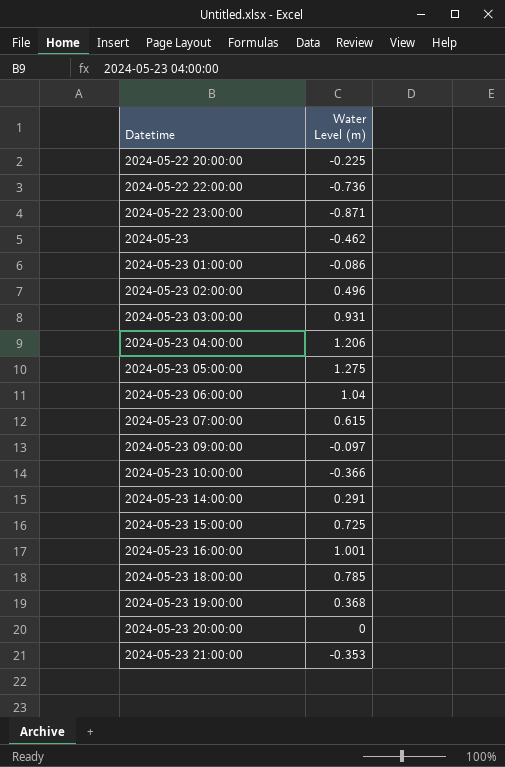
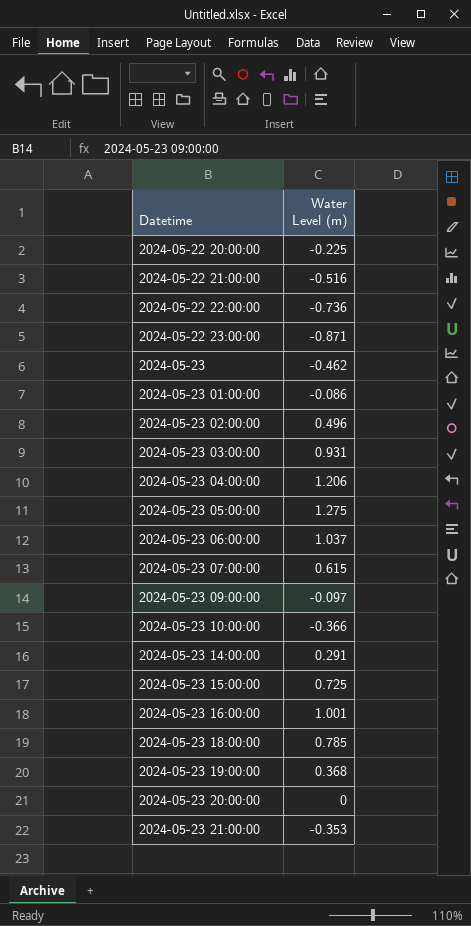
row 2024-05-22 21:00:00: none -> -0.516
2024-05-23 06:00:00 | Water Level (m): 1.04 -> 1.037

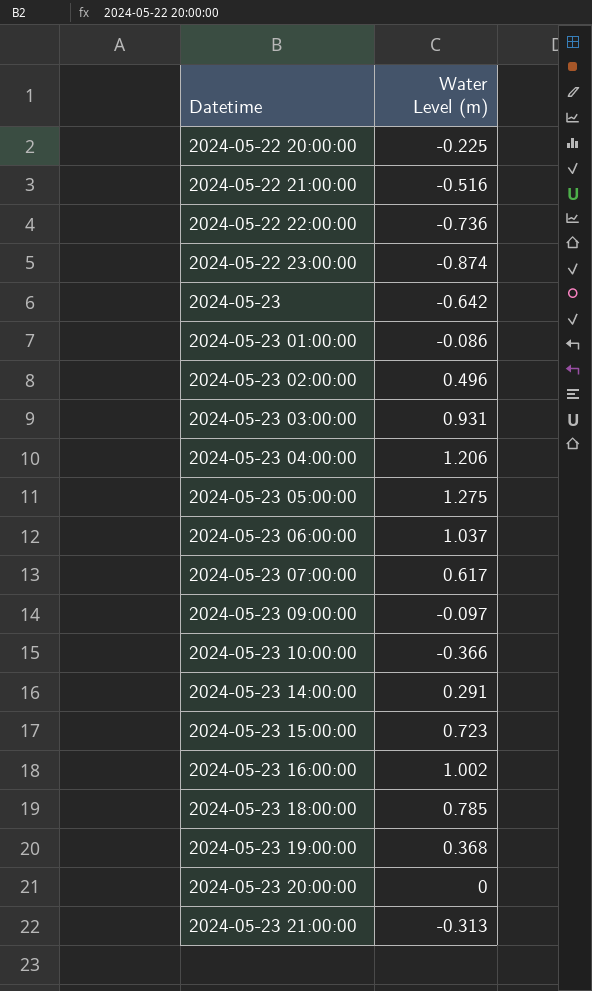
2024-05-22 23:00:00 | Water Level (m): -0.871 -> -0.874
2024-05-23 | Water Level (m): -0.462 -> -0.642
2024-05-23 07:00:00 | Water Level (m): 0.615 -> 0.617
2024-05-23 15:00:00 | Water Level (m): 0.725 -> 0.723
2024-05-23 16:00:00 | Water Level (m): 1.001 -> 1.002
2024-05-23 21:00:00 | Water Level (m): -0.353 -> -0.313

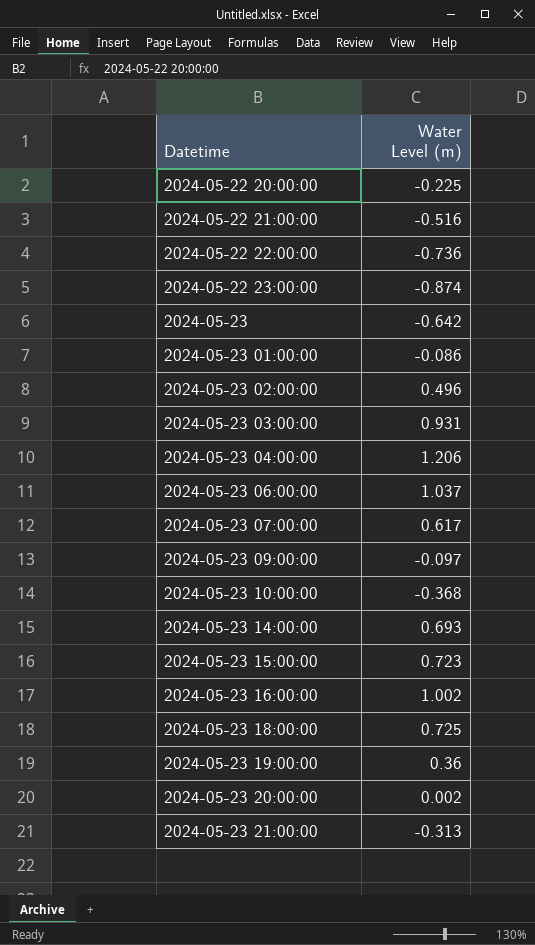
row 2024-05-23 05:00:00: 1.275 -> none
2024-05-23 10:00:00 | Water Level (m): -0.366 -> -0.368
2024-05-23 14:00:00 | Water Level (m): 0.291 -> 0.693
2024-05-23 18:00:00 | Water Level (m): 0.785 -> 0.725
2024-05-23 19:00:00 | Water Level (m): 0.368 -> 0.36
2024-05-23 20:00:00 | Water Level (m): 0 -> 0.002

